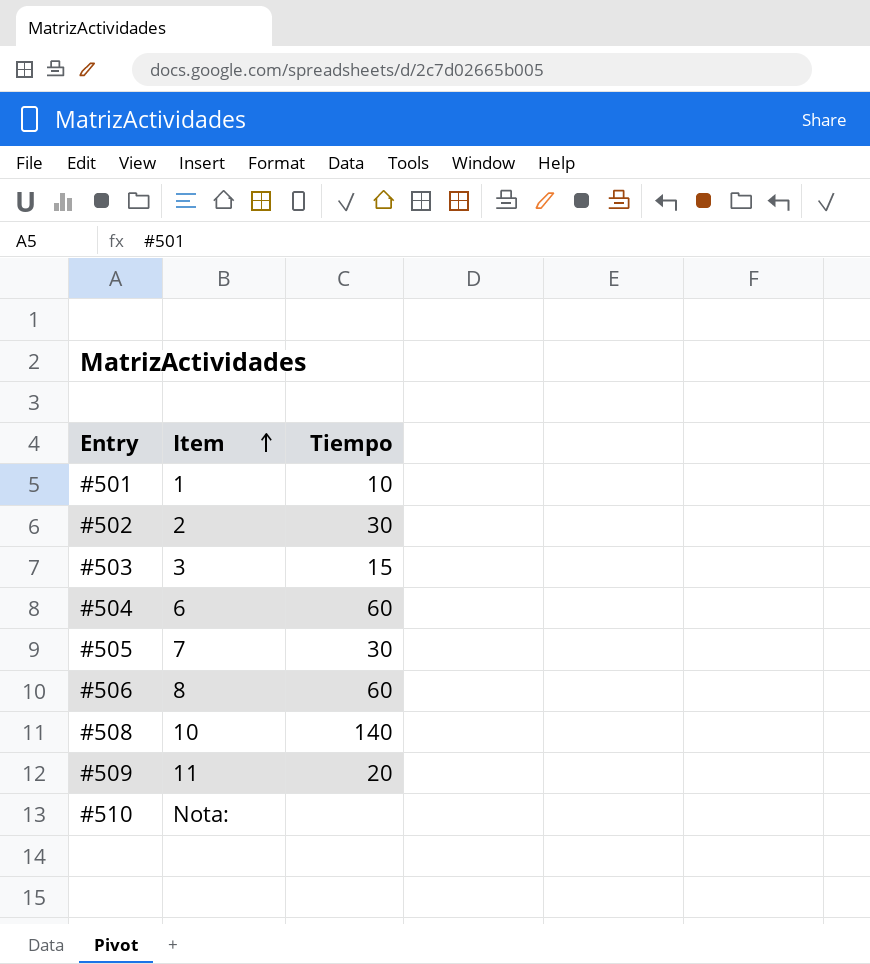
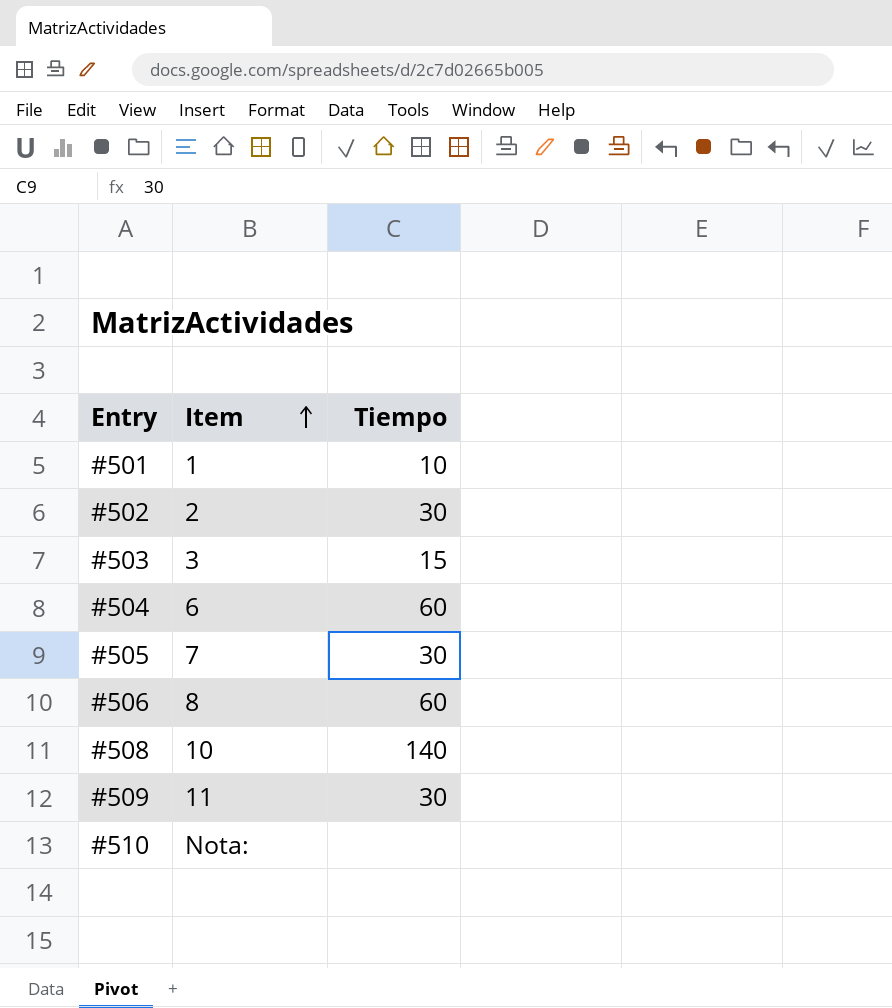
#509 | Tiempo: 20 -> 30

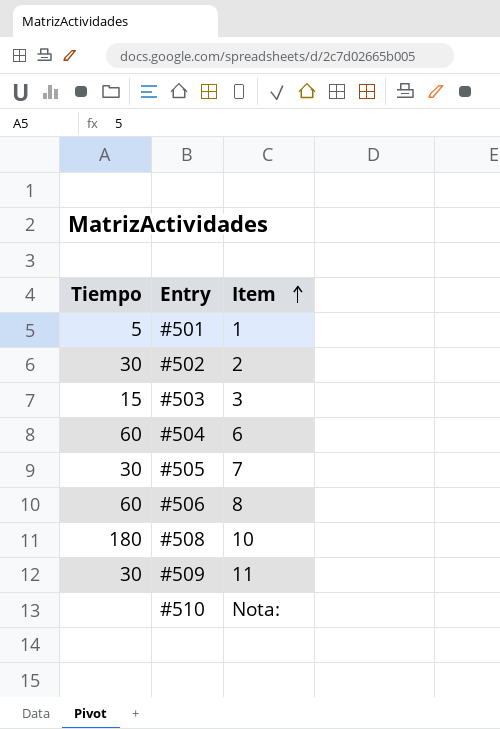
column Tiempo | position: 3 -> 1
#501 | Tiempo: 10 -> 5
#508 | Tiempo: 140 -> 180

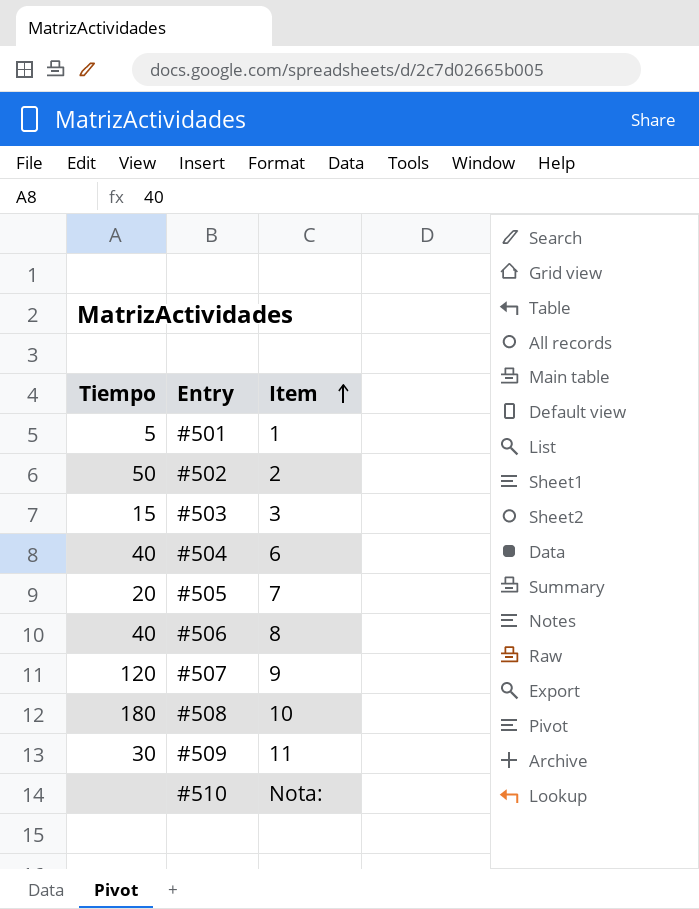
#502 | Tiempo: 30 -> 50
#504 | Tiempo: 60 -> 40
#505 | Tiempo: 30 -> 20
#506 | Tiempo: 60 -> 40
row #507: none -> 120 | 9

